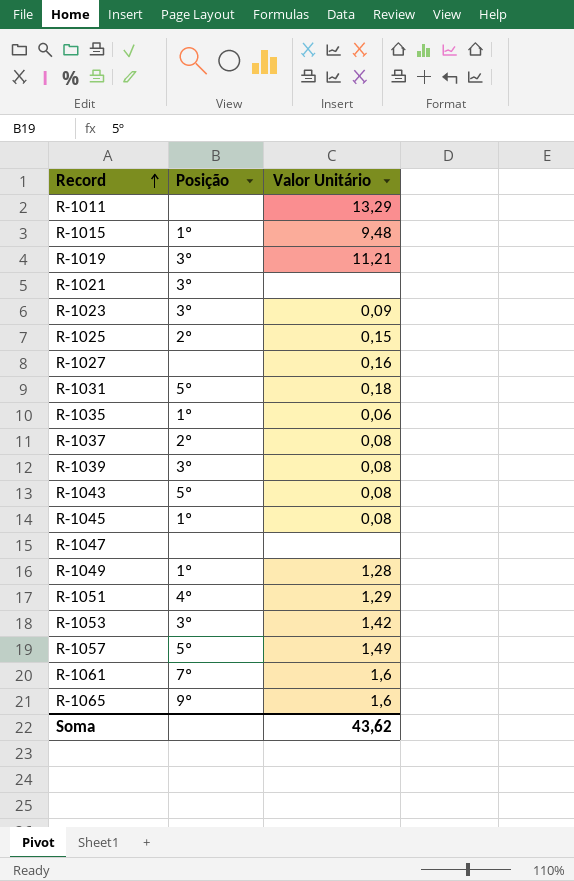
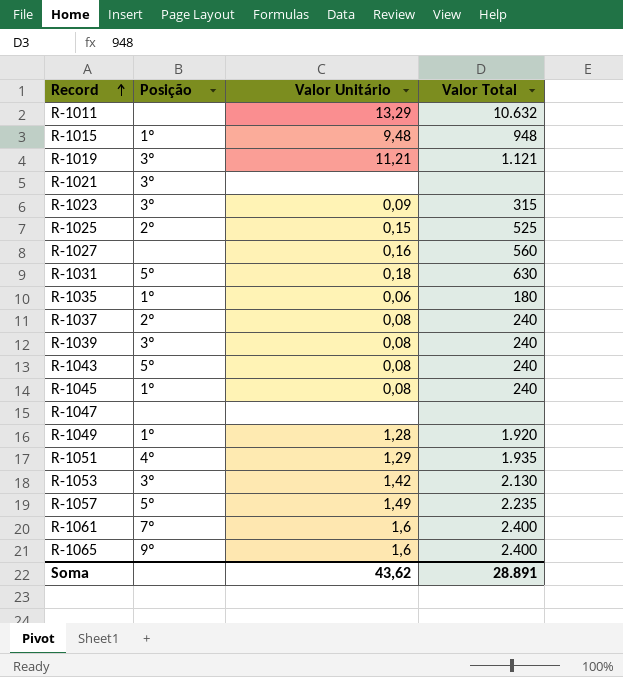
column Valor Total | position: none -> 4

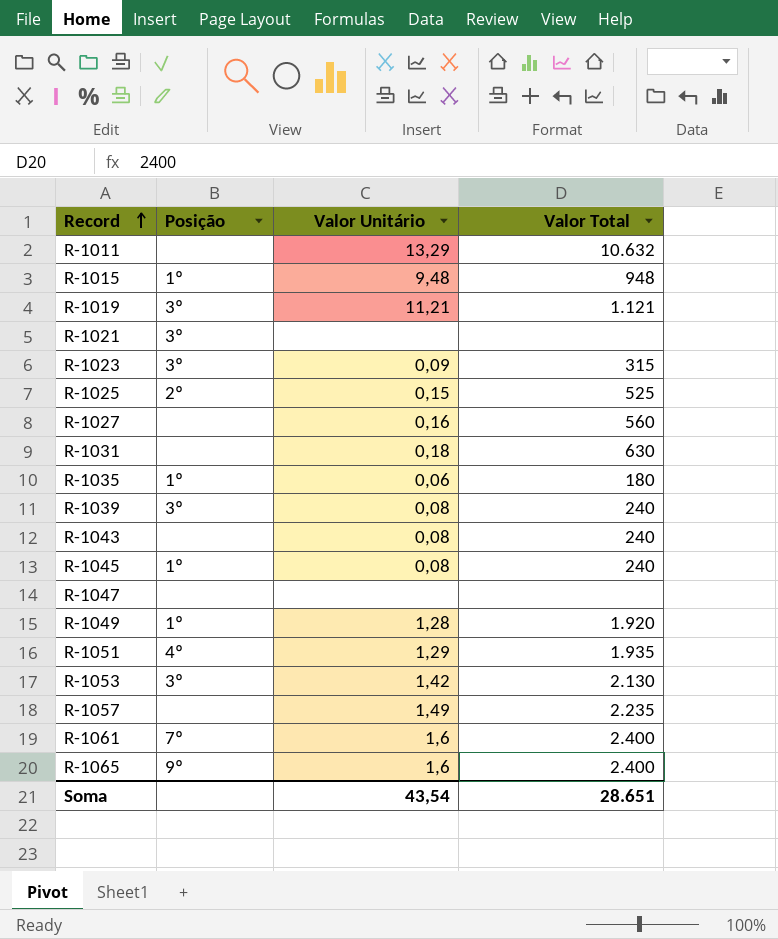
row R-1037: 2º | 0,08 | 240 -> none
R-1031 | Posição: 5º -> none
R-1043 | Posição: 5º -> none
R-1057 | Posição: 5º -> none
Soma | Valor Unitário: 43,62 -> 43,54
Soma | Valor Total: 28.891 -> 28.651

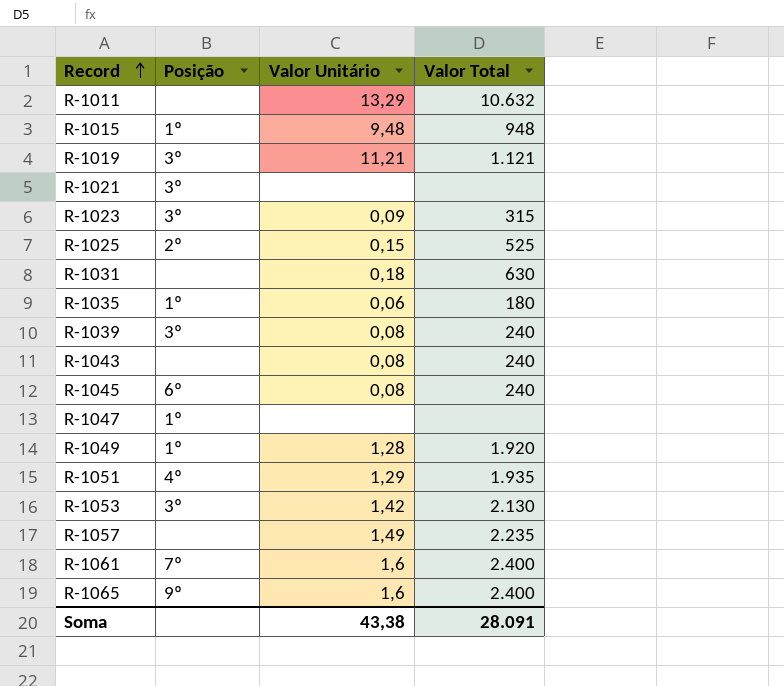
row R-1027: none | 0,16 | 560 -> none
R-1045 | Posição: 1º -> 6º
R-1047 | Posição: none -> 1º
Soma | Valor Unitário: 43,54 -> 43,38
Soma | Valor Total: 28.651 -> 28.091

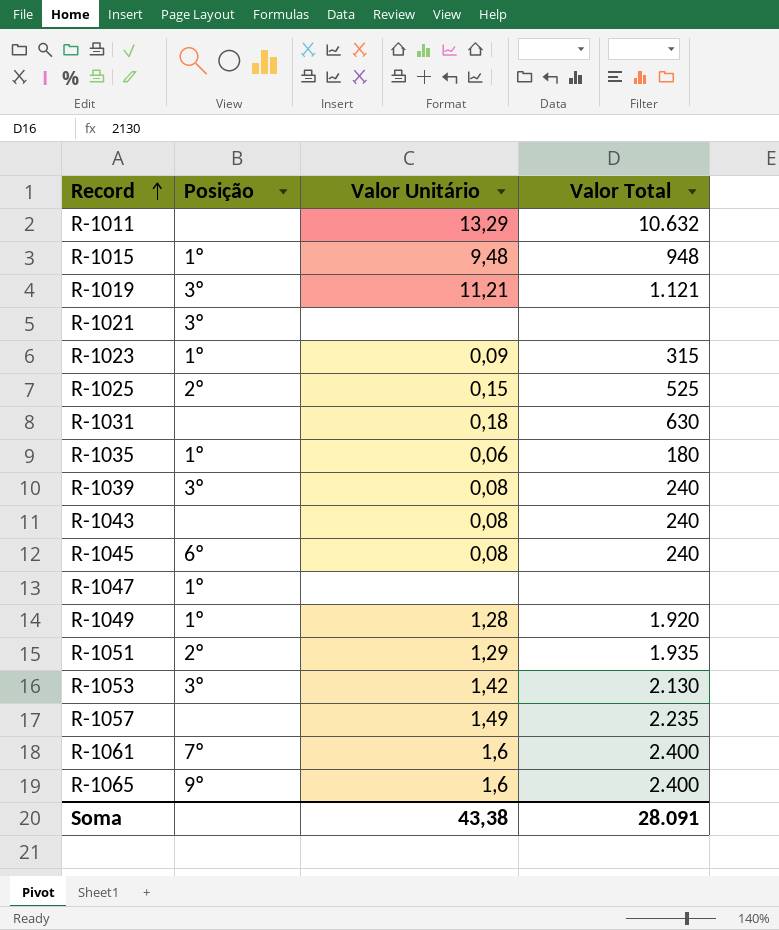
R-1023 | Posição: 3º -> 1º
R-1051 | Posição: 4º -> 2º

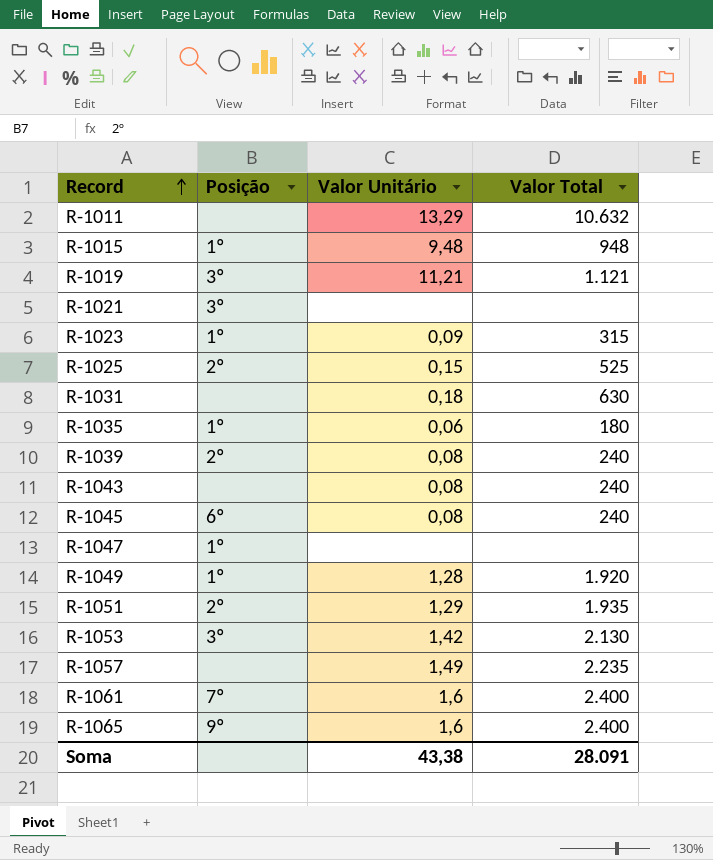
R-1039 | Posição: 3º -> 2º

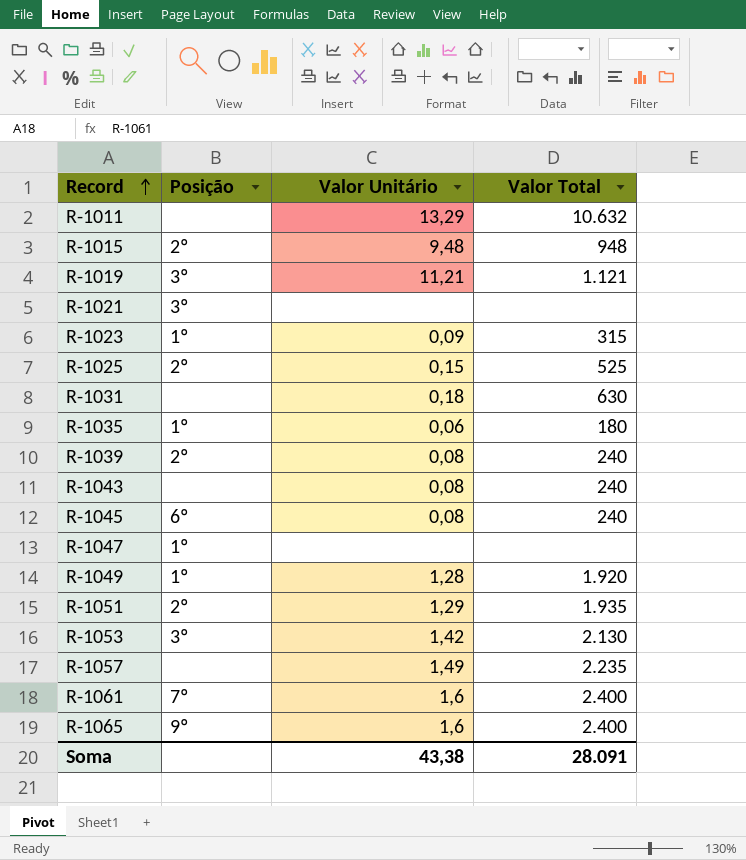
R-1015 | Posição: 1º -> 2º

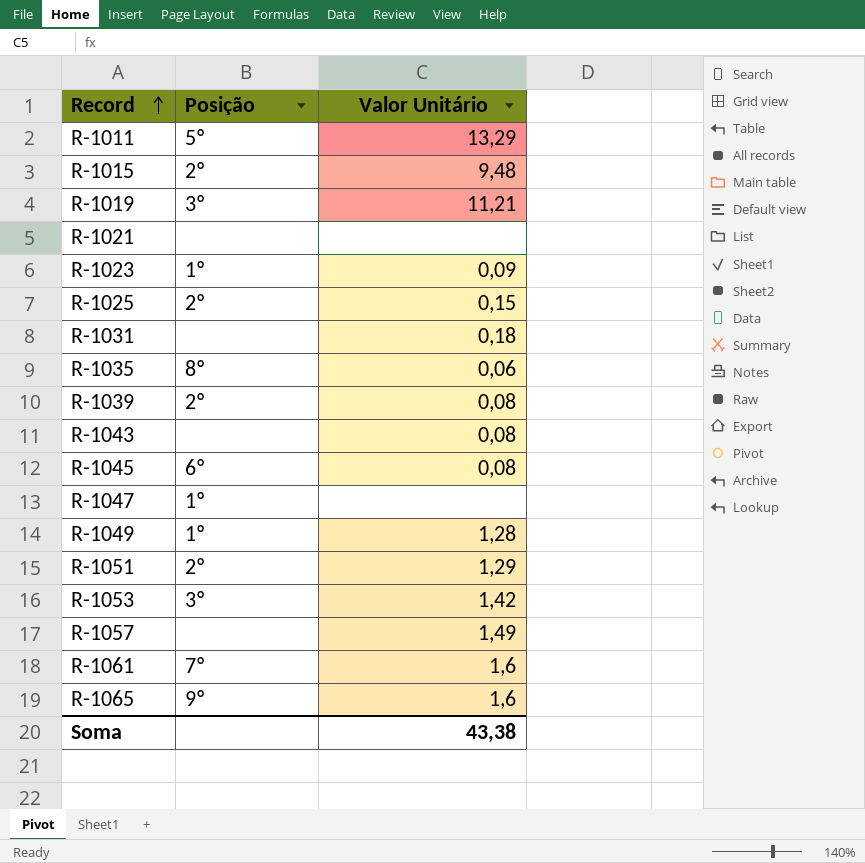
column Valor Total | position: 4 -> none
R-1011 | Posição: none -> 5º
R-1021 | Posição: 3º -> none
R-1035 | Posição: 1º -> 8º

